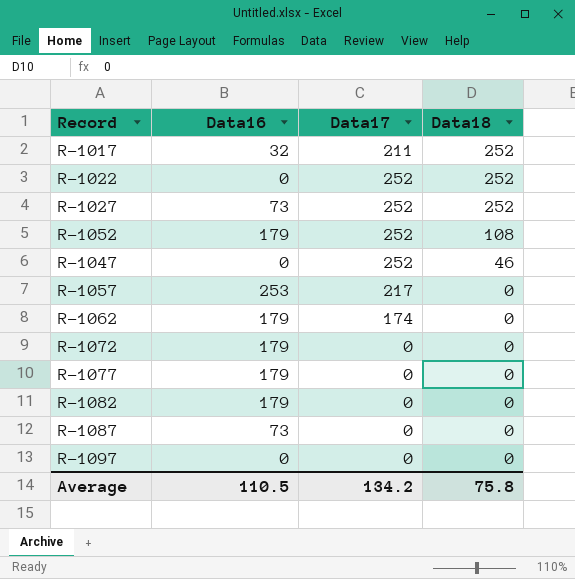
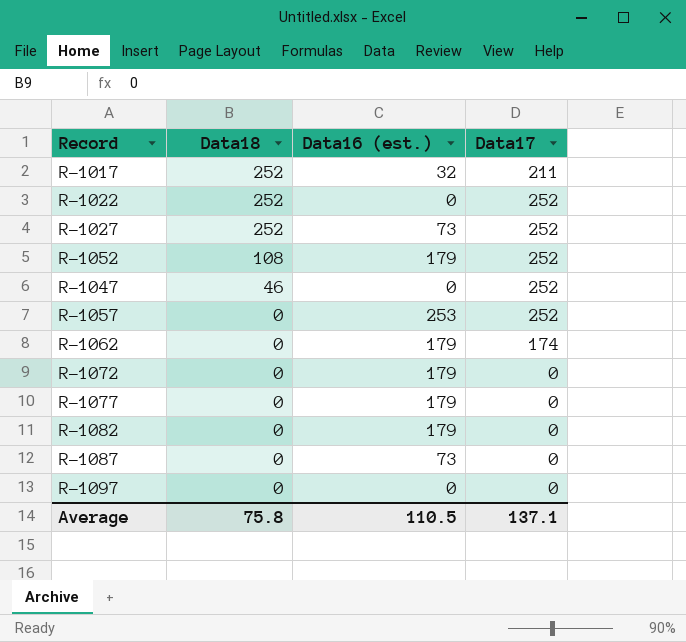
column Data18 | position: 4 -> 2
column name: Data16 -> Data16 (est.)
R-1057 | Data17: 217 -> 252
Average | Data17: 134.2 -> 137.1

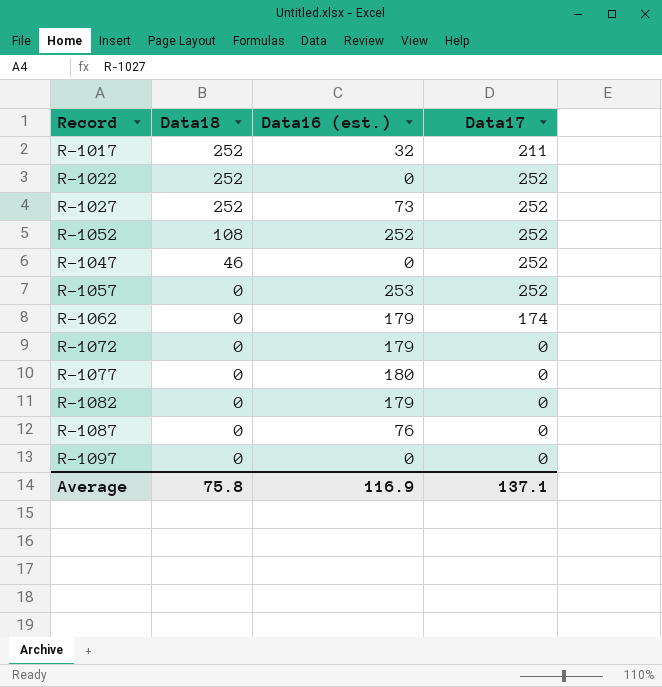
R-1052 | Data16 (est.): 179 -> 252
R-1077 | Data16 (est.): 179 -> 180
R-1087 | Data16 (est.): 73 -> 76
Average | Data16 (est.): 110.5 -> 116.9

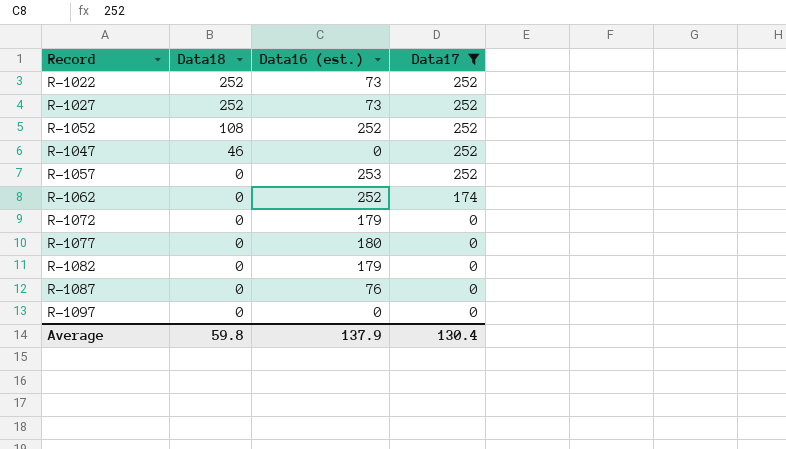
filter: none -> Data17 != 211
R-1022 | Data16 (est.): 0 -> 73
R-1062 | Data16 (est.): 179 -> 252
Average | Data18: 75.8 -> 59.8
Average | Data16 (est.): 116.9 -> 137.9
Average | Data17: 137.1 -> 130.4

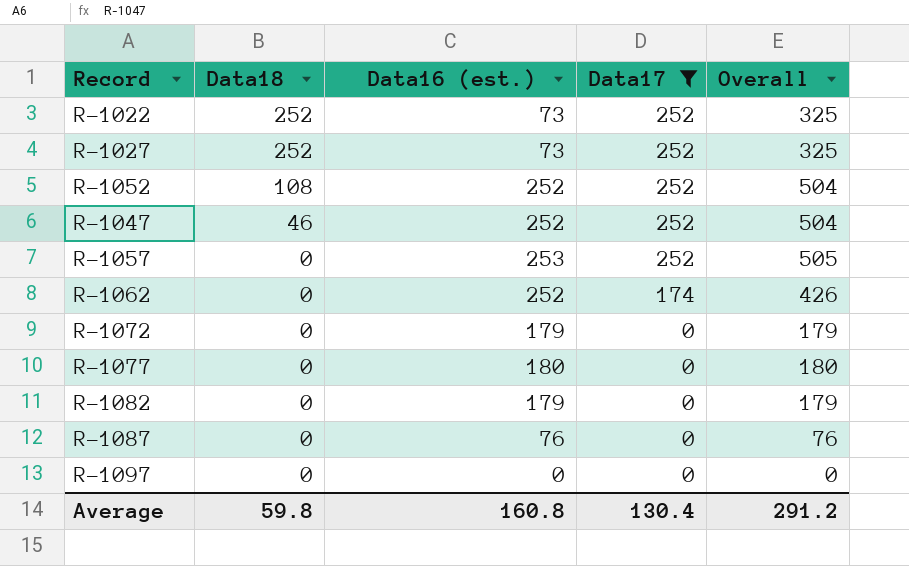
column Overall | formula: none -> [Data16 (est.)] + [Data17]
R-1047 | Data16 (est.): 0 -> 252
Average | Data16 (est.): 137.9 -> 160.8

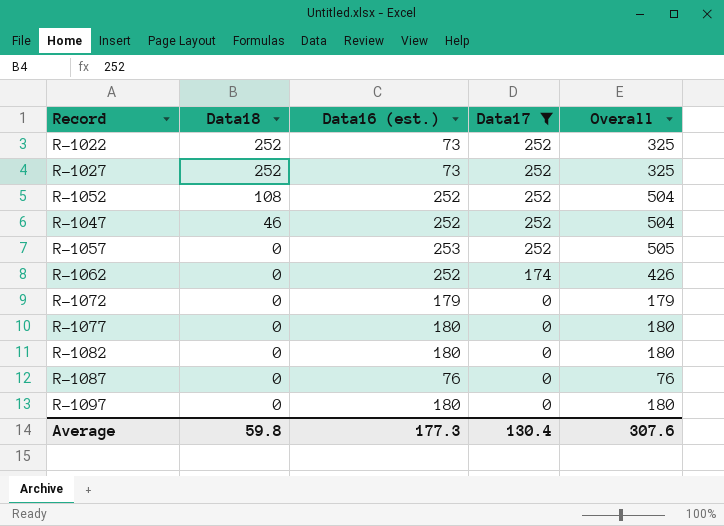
R-1082 | Data16 (est.): 179 -> 180
R-1082 | Overall: 179 -> 180
R-1097 | Data16 (est.): 0 -> 180
R-1097 | Overall: 0 -> 180
Average | Data16 (est.): 160.8 -> 177.3
Average | Overall: 291.2 -> 307.6

